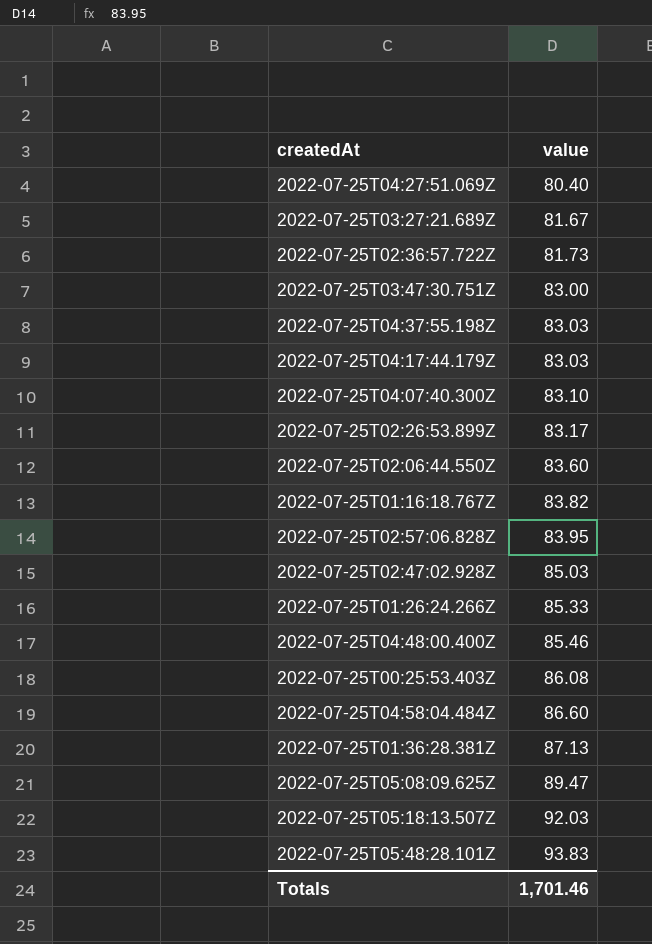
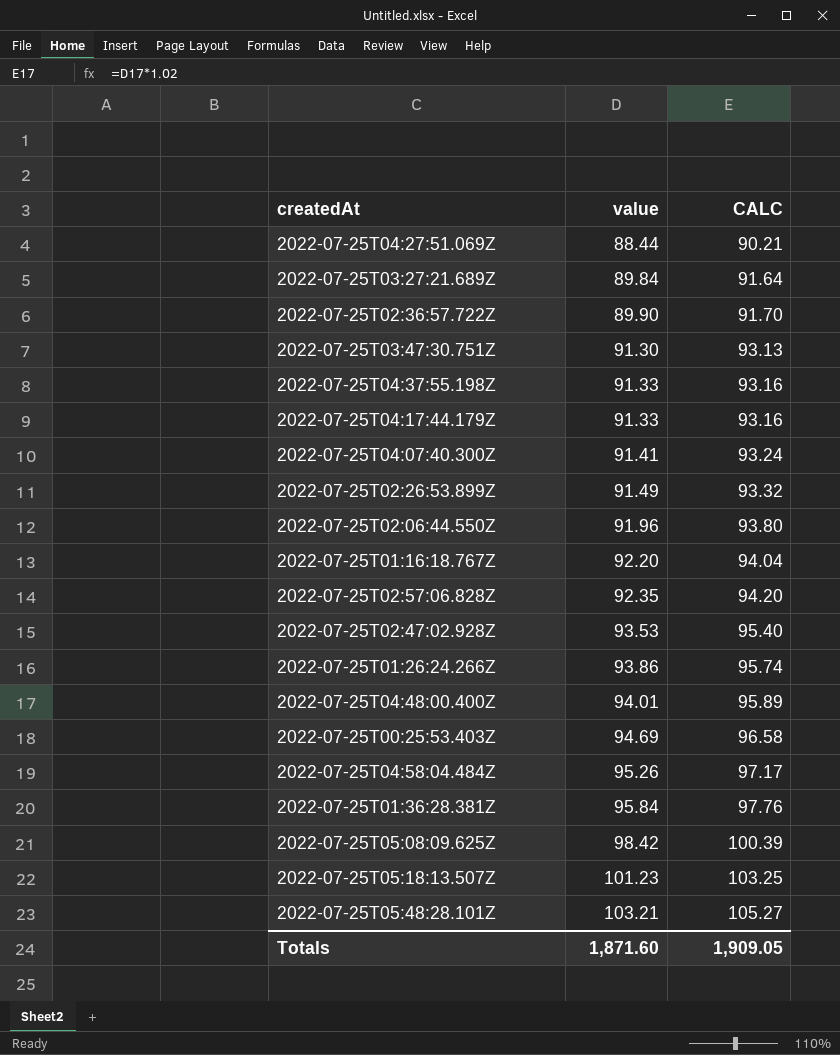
column CALC | formula: none -> [value] * 1.02
2022-07-25T04:27:51.069Z | value: 80.40 -> 88.44
2022-07-25T03:27:21.689Z | value: 81.67 -> 89.84
2022-07-25T02:36:57.722Z | value: 81.73 -> 89.90
2022-07-25T03:47:30.751Z | value: 83.00 -> 91.30
2022-07-25T04:37:55.198Z | value: 83.03 -> 91.33
2022-07-25T04:17:44.179Z | value: 83.03 -> 91.33
2022-07-25T04:07:40.300Z | value: 83.10 -> 91.41
2022-07-25T02:26:53.899Z | value: 83.17 -> 91.49
2022-07-25T02:06:44.550Z | value: 83.60 -> 91.96
2022-07-25T01:16:18.767Z | value: 83.82 -> 92.20
2022-07-25T02:57:06.828Z | value: 83.95 -> 92.35
2022-07-25T02:47:02.928Z | value: 85.03 -> 93.53
2022-07-25T01:26:24.266Z | value: 85.33 -> 93.86
2022-07-25T04:48:00.400Z | value: 85.46 -> 94.01
2022-07-25T00:25:53.403Z | value: 86.08 -> 94.69
2022-07-25T04:58:04.484Z | value: 86.60 -> 95.26
2022-07-25T01:36:28.381Z | value: 87.13 -> 95.84
2022-07-25T05:08:09.625Z | value: 89.47 -> 98.42
2022-07-25T05:18:13.507Z | value: 92.03 -> 101.23
2022-07-25T05:48:28.101Z | value: 93.83 -> 103.21
Totals | value: 1,701.46 -> 1,871.60

